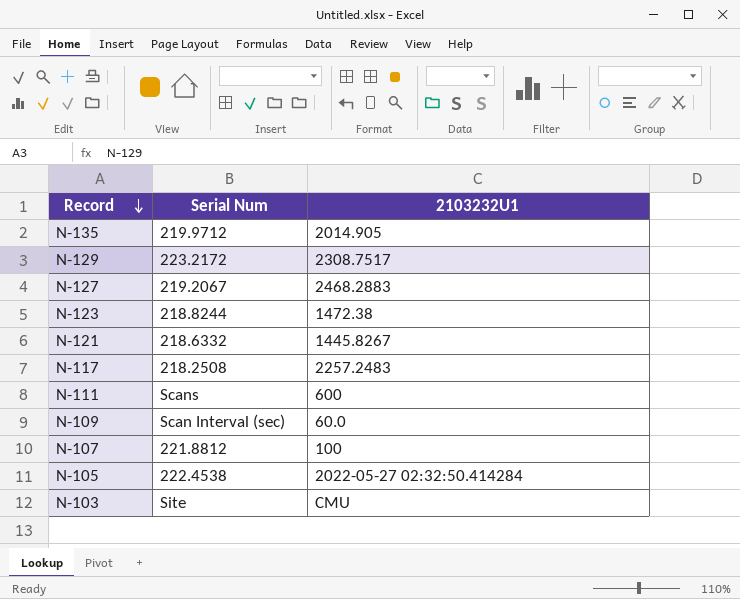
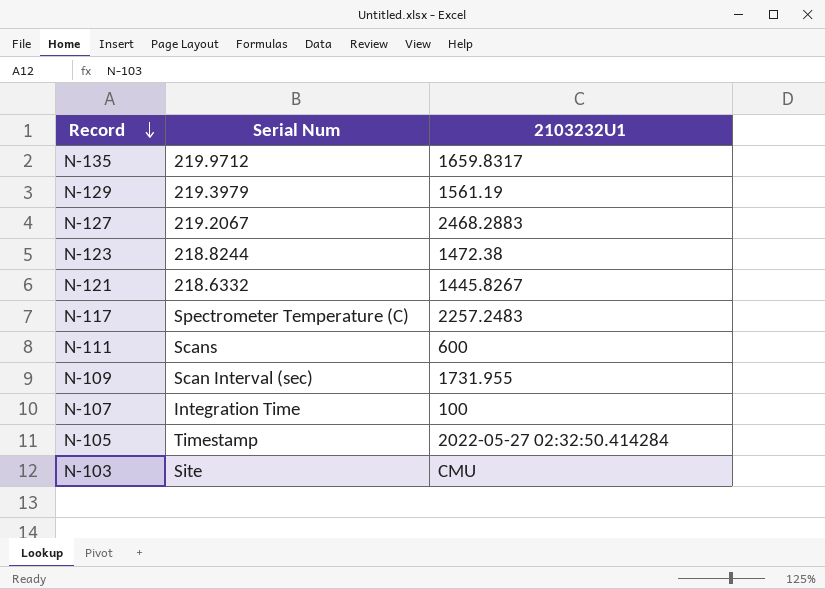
N-135 | 2103232U1: 2014.905 -> 1659.8317
N-129 | Serial Num: 223.2172 -> 219.3979
N-129 | 2103232U1: 2308.7517 -> 1561.19
N-117 | Serial Num: 218.2508 -> Spectrometer Temperature (C)
N-109 | 2103232U1: 60.0 -> 1731.955
N-107 | Serial Num: 221.8812 -> Integration Time
N-105 | Serial Num: 222.4538 -> Timestamp

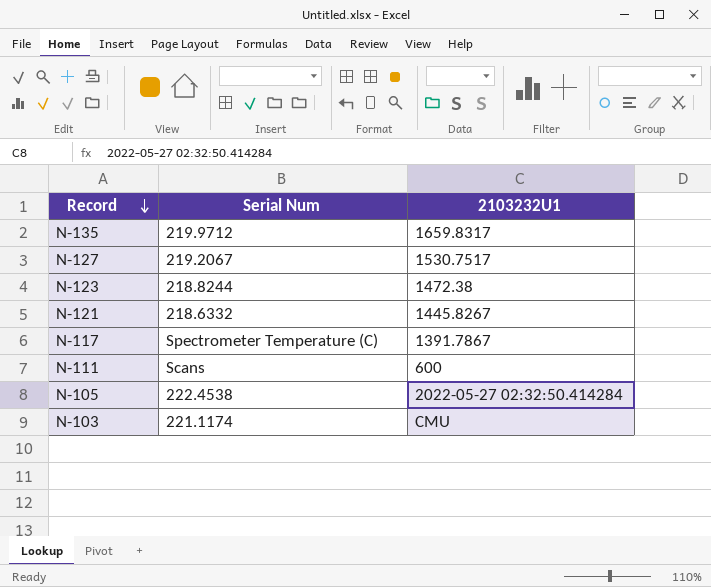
row N-129: 219.3979 | 1561.19 -> none
row N-109: Scan Interval (sec) | 1731.955 -> none
row N-107: Integration Time | 100 -> none
N-127 | 2103232U1: 2468.2883 -> 1530.7517
N-117 | 2103232U1: 2257.2483 -> 1391.7867
N-105 | Serial Num: Timestamp -> 222.4538
N-103 | Serial Num: Site -> 221.1174

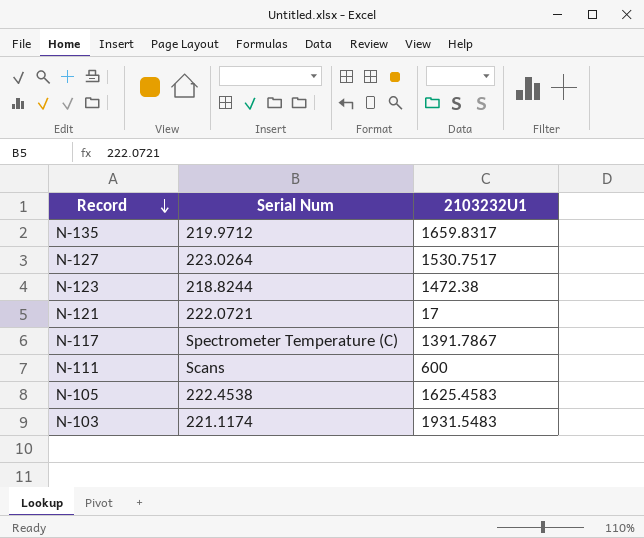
N-127 | Serial Num: 219.2067 -> 223.0264
N-121 | Serial Num: 218.6332 -> 222.0721
N-121 | 2103232U1: 1445.8267 -> 17
N-105 | 2103232U1: 2022-05-27 02:32:50.414284 -> 1625.4583
N-103 | 2103232U1: CMU -> 1931.5483

